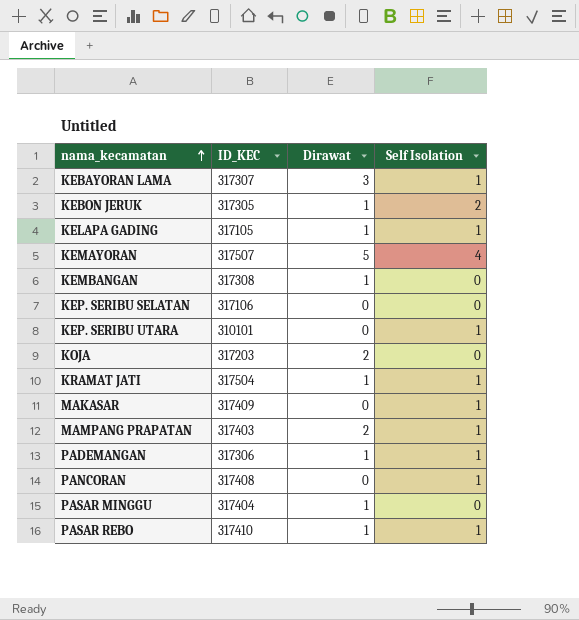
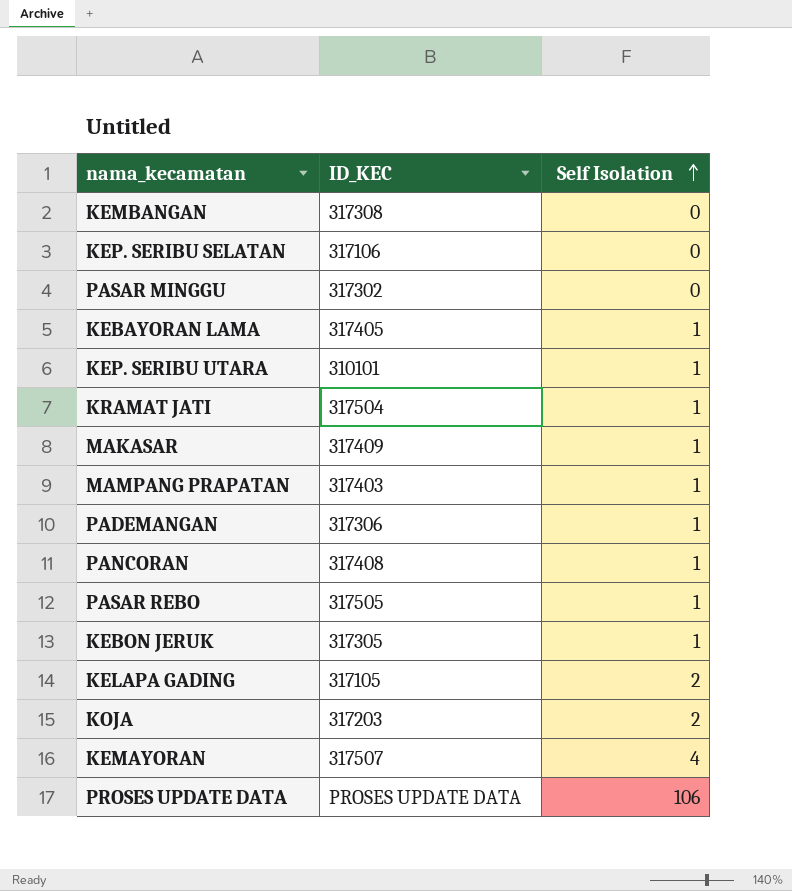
row order: nama_kecamatan ascending -> Self Isolation ascending
column Dirawat | position: 3 -> none
PASAR MINGGU | ID_KEC: 317404 -> 317302
KEBAYORAN LAMA | ID_KEC: 317307 -> 317405
PASAR REBO | ID_KEC: 317410 -> 317505
KEBON JERUK | Self Isolation: 2 -> 1
KELAPA GADING | Self Isolation: 1 -> 2
KOJA | Self Isolation: 0 -> 2
row PROSES UPDATE DATA: none -> PROSES UPDATE DATA | 106

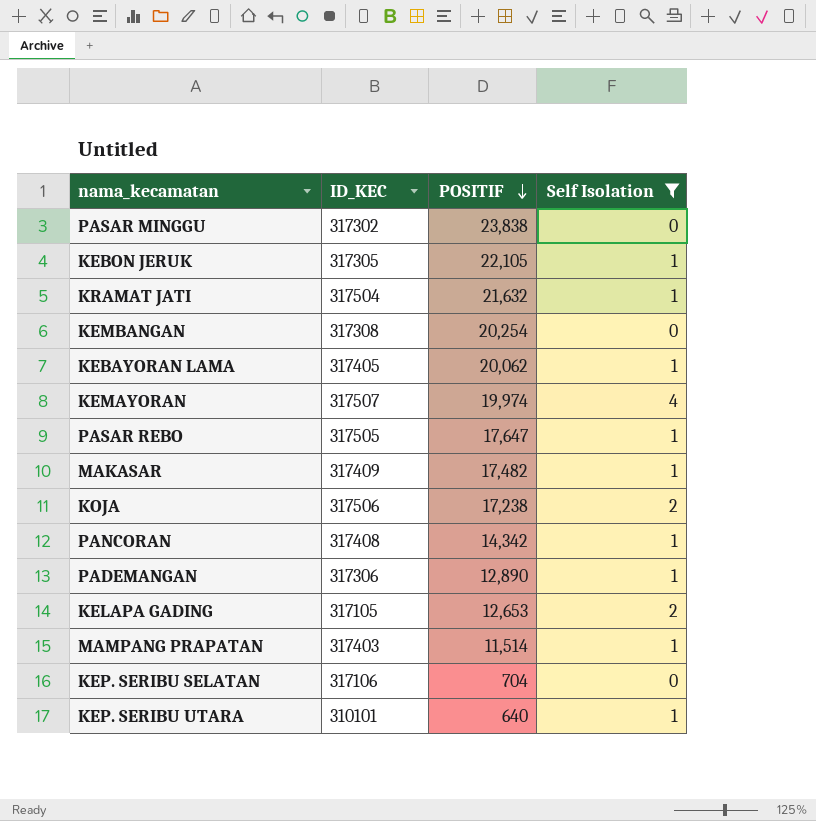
filter: none -> Self Isolation != 106
row order: Self Isolation ascending -> POSITIF descending
column POSITIF | position: none -> 3
KOJA | ID_KEC: 317203 -> 317506

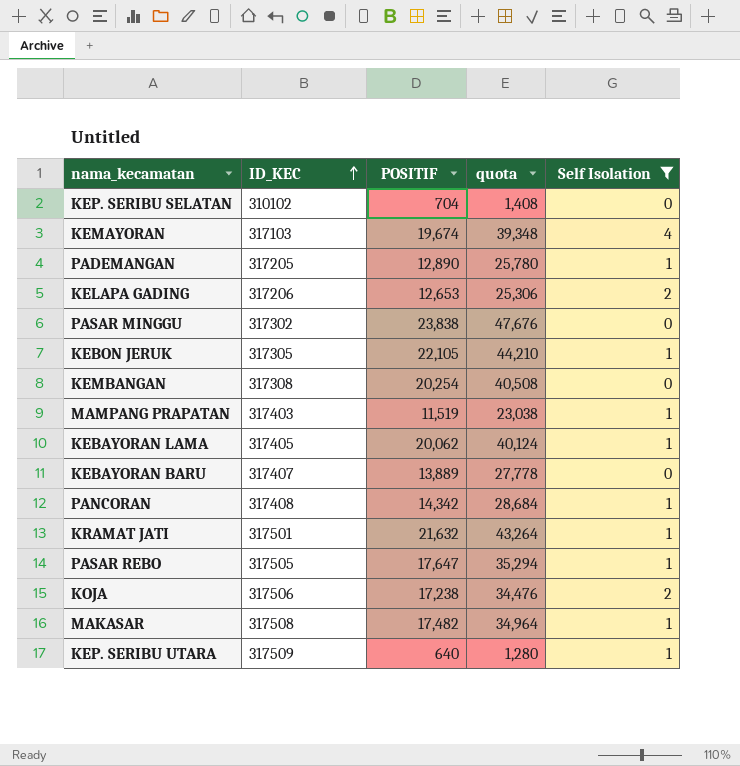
row order: POSITIF descending -> ID_KEC ascending
column quota | formula: none -> [POSITIF] * 2
KEP. SERIBU SELATAN | ID_KEC: 317106 -> 310102
KEMAYORAN | ID_KEC: 317507 -> 317103
KEMAYORAN | POSITIF: 19,974 -> 19,674
PADEMANGAN | ID_KEC: 317306 -> 317205
KELAPA GADING | ID_KEC: 317105 -> 317206
MAMPANG PRAPATAN | POSITIF: 11,514 -> 11,519
row KEBAYORAN BARU: none -> 317407 | 13,889 | 27,778 | 0
KRAMAT JATI | ID_KEC: 317504 -> 317501
MAKASAR | ID_KEC: 317409 -> 317508
KEP. SERIBU UTARA | ID_KEC: 310101 -> 317509

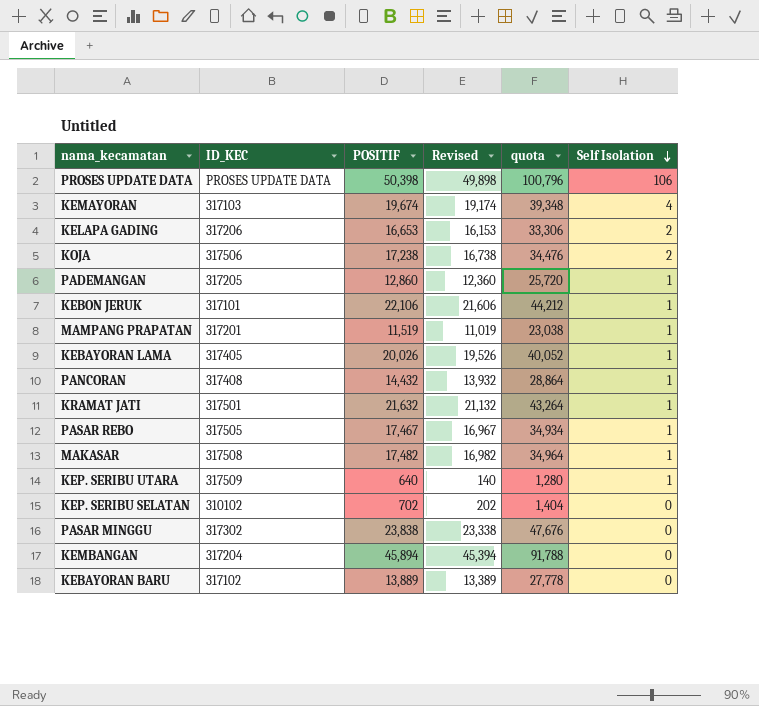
filter: Self Isolation != 106 -> none
row order: ID_KEC ascending -> Self Isolation descending
column Revised | formula: none -> [POSITIF] - 500
KELAPA GADING | POSITIF: 12,653 -> 16,653
KELAPA GADING | quota: 25,306 -> 33,306
PADEMANGAN | POSITIF: 12,890 -> 12,860
PADEMANGAN | quota: 25,780 -> 25,720
KEBON JERUK | ID_KEC: 317305 -> 317101
KEBON JERUK | POSITIF: 22,105 -> 22,106
KEBON JERUK | quota: 44,210 -> 44,212
MAMPANG PRAPATAN | ID_KEC: 317403 -> 317201
KEBAYORAN LAMA | POSITIF: 20,062 -> 20,026
KEBAYORAN LAMA | quota: 40,124 -> 40,052
PANCORAN | POSITIF: 14,342 -> 14,432
PANCORAN | quota: 28,684 -> 28,864
PASAR REBO | POSITIF: 17,647 -> 17,467
PASAR REBO | quota: 35,294 -> 34,934
KEP. SERIBU SELATAN | POSITIF: 704 -> 702
KEP. SERIBU SELATAN | quota: 1,408 -> 1,404
KEMBANGAN | ID_KEC: 317308 -> 317204
KEMBANGAN | POSITIF: 20,254 -> 45,894
KEMBANGAN | quota: 40,508 -> 91,788
KEBAYORAN BARU | ID_KEC: 317407 -> 317102

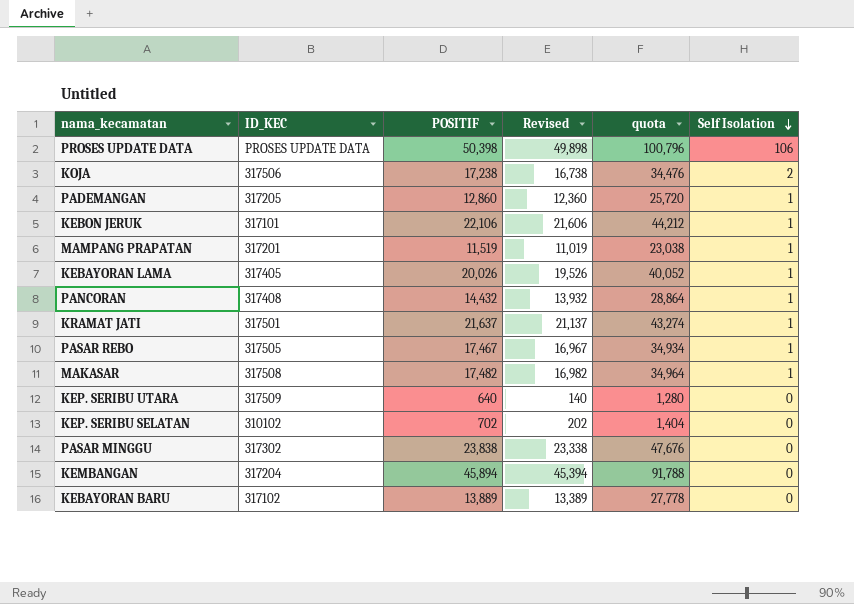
row KEMAYORAN: 317103 | 19,674 | 19,174 | 39,348 | 4 -> none
row KELAPA GADING: 317206 | 16,653 | 16,153 | 33,306 | 2 -> none
KRAMAT JATI | POSITIF: 21,632 -> 21,637
KRAMAT JATI | Revised: 21,132 -> 21,137
KRAMAT JATI | quota: 43,264 -> 43,274
KEP. SERIBU UTARA | Self Isolation: 1 -> 0

